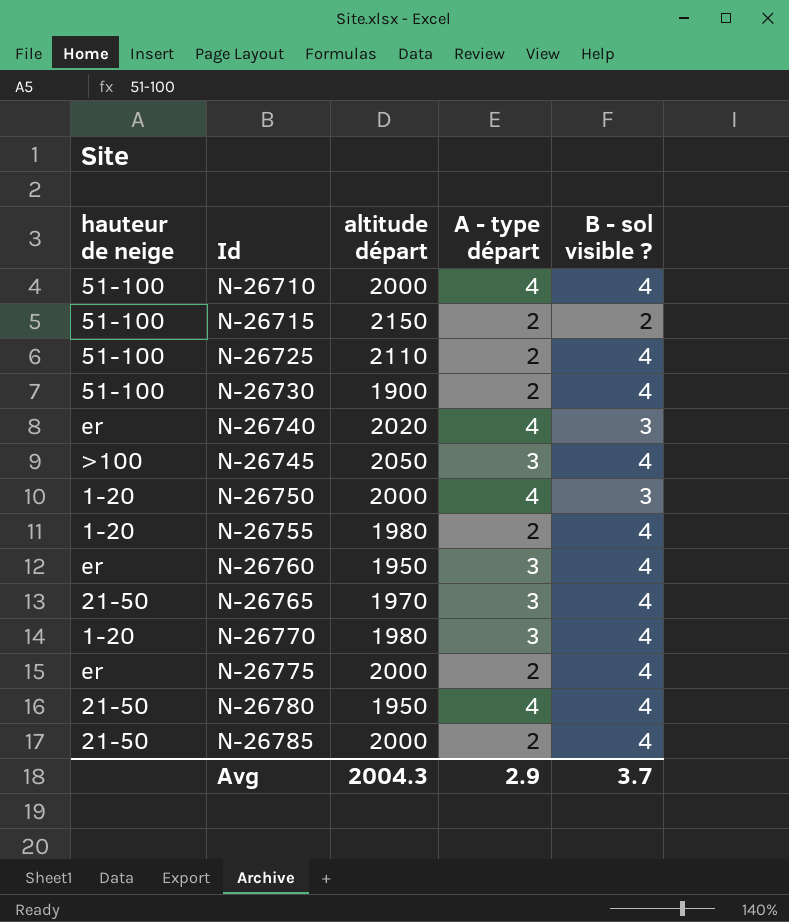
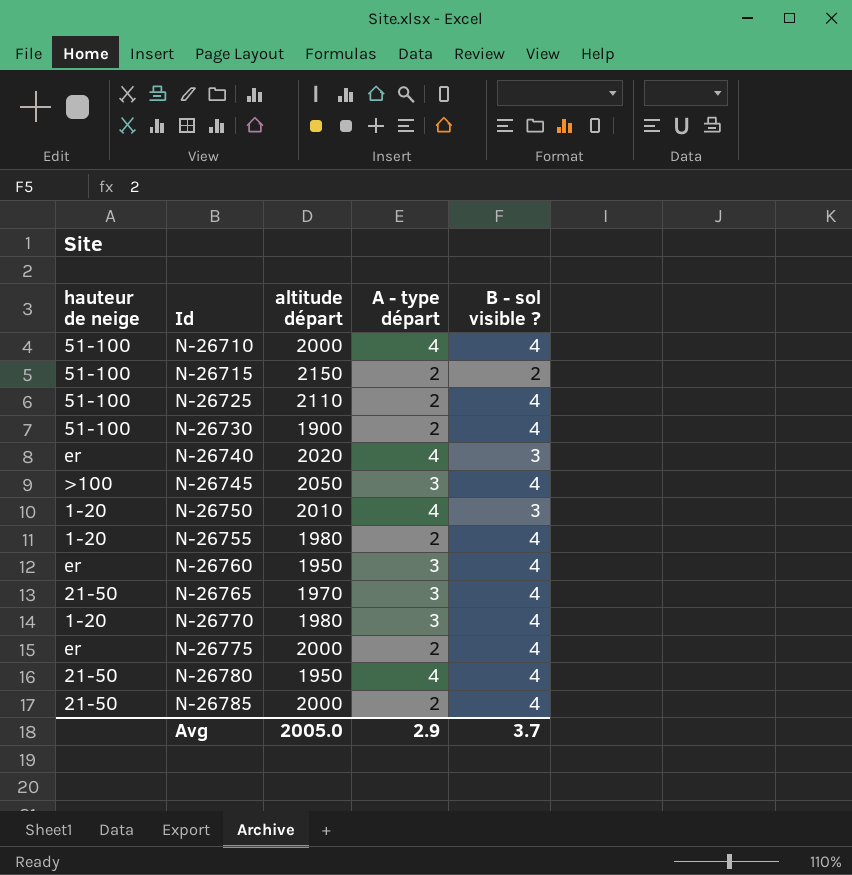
N-26750 | altitude départ: 2000 -> 2010
Avg | altitude départ: 2004.3 -> 2005.0

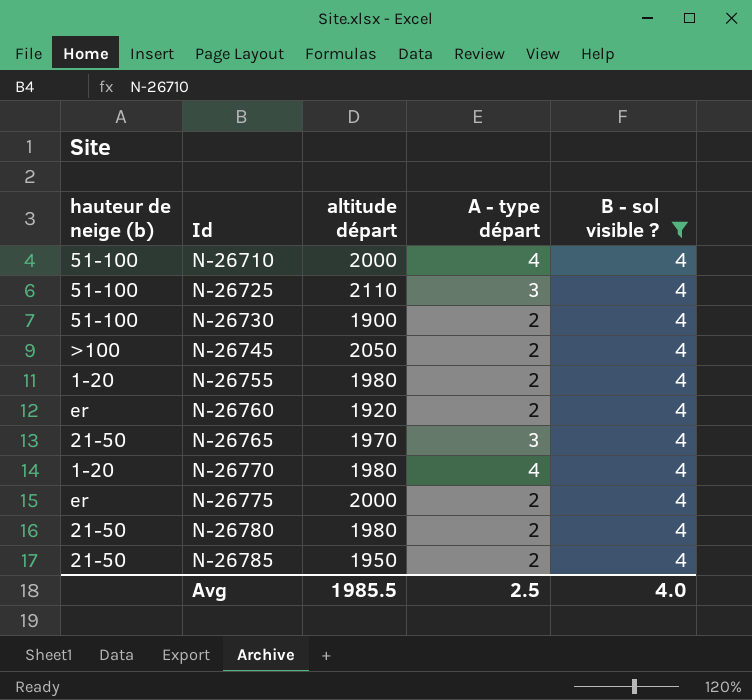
filter: none -> B - sol visible ? = 4
column name: hauteur de neige -> hauteur de neige (b)
N-26725 | A - type départ: 2 -> 3
N-26745 | A - type départ: 3 -> 2
N-26760 | altitude départ: 1950 -> 1920
N-26760 | A - type départ: 3 -> 2
N-26770 | A - type départ: 3 -> 4
N-26780 | altitude départ: 1950 -> 1980
N-26780 | A - type départ: 4 -> 2
N-26785 | altitude départ: 2000 -> 1950
Avg | altitude départ: 2005.0 -> 1985.5
Avg | A - type départ: 2.9 -> 2.5
Avg | B - sol visible ?: 3.7 -> 4.0

